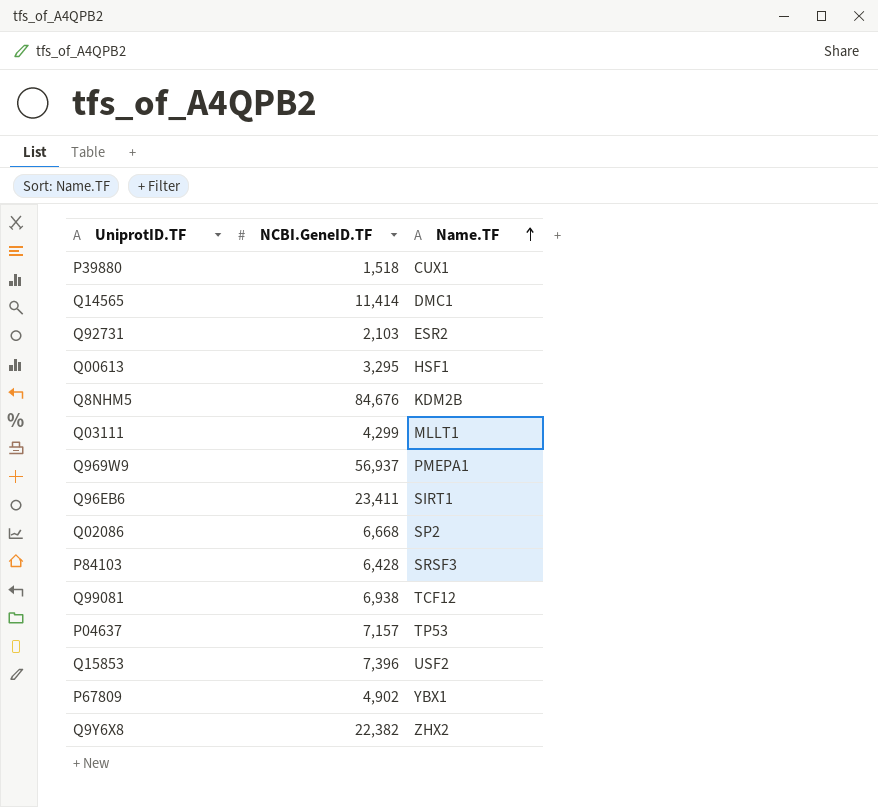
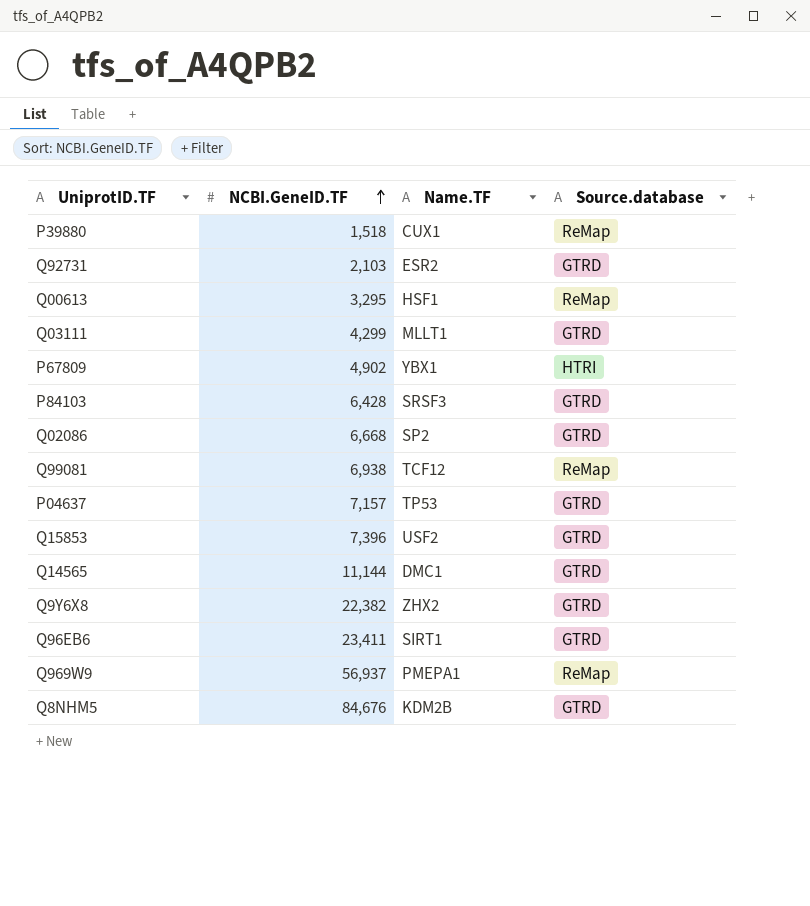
row order: Name.TF ascending -> NCBI.GeneID.TF ascending
column Source.database | position: none -> 4
Q14565 | NCBI.GeneID.TF: 11,414 -> 11,144

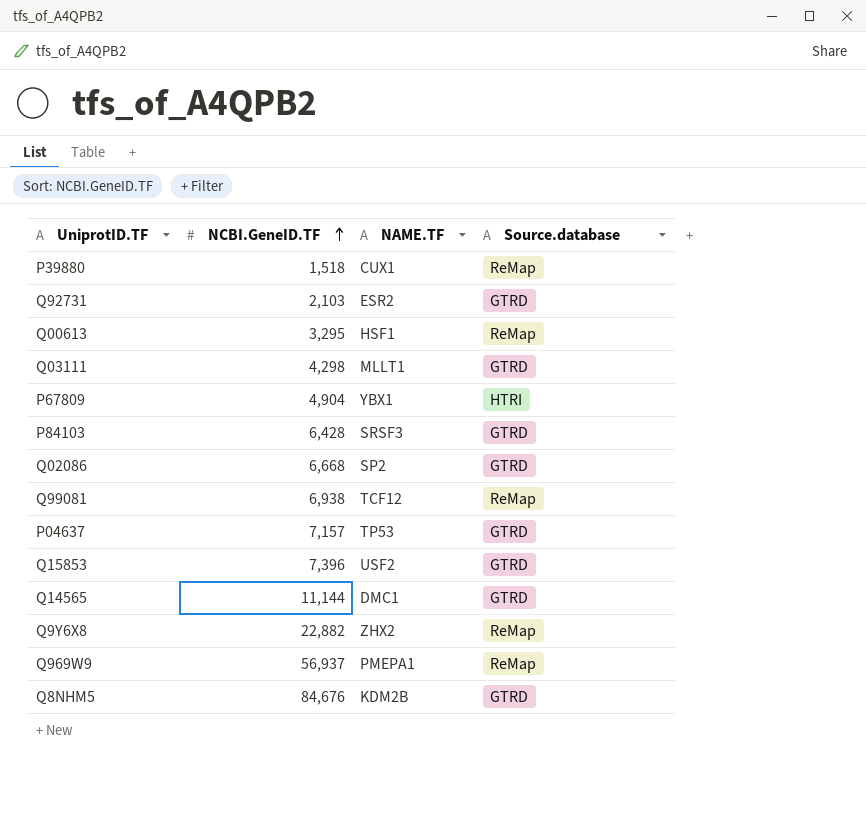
column name: Name.TF -> NAME.TF
row Q96EB6: 23,411 | SIRT1 | GTRD -> none
Q03111 | NCBI.GeneID.TF: 4,299 -> 4,298
P67809 | NCBI.GeneID.TF: 4,902 -> 4,904
Q9Y6X8 | NCBI.GeneID.TF: 22,382 -> 22,882
Q9Y6X8 | Source.database: GTRD -> ReMap

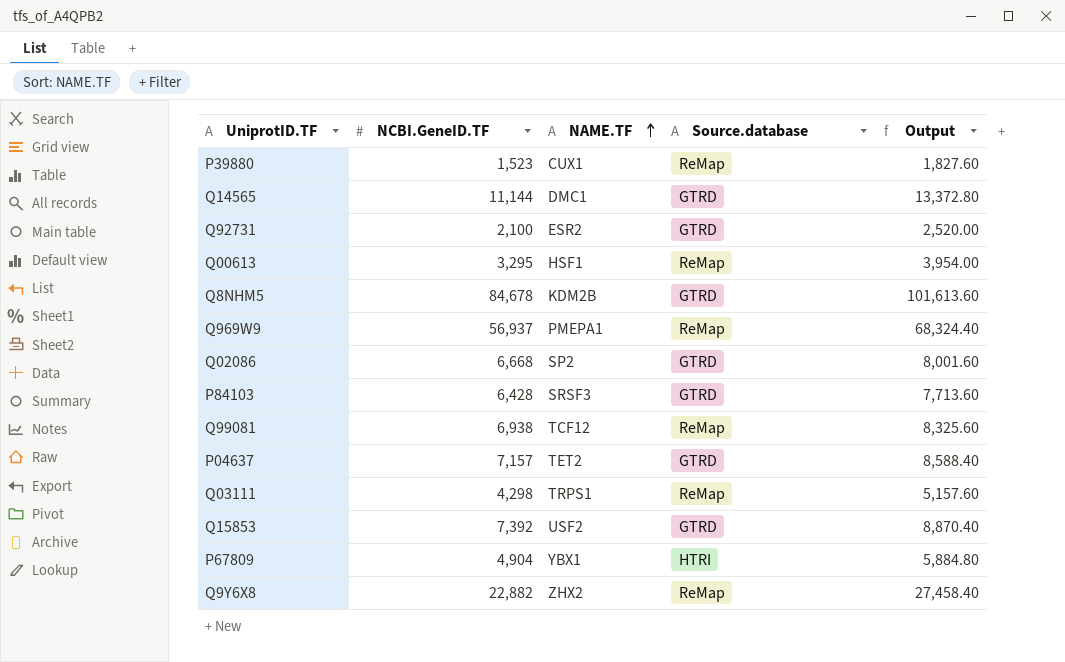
row order: NCBI.GeneID.TF ascending -> NAME.TF ascending
column Output | formula: none -> [NCBI.GeneID.TF] * 1.2
P39880 | NCBI.GeneID.TF: 1,518 -> 1,523
Q92731 | NCBI.GeneID.TF: 2,103 -> 2,100
Q8NHM5 | NCBI.GeneID.TF: 84,676 -> 84,678
P04637 | NAME.TF: TP53 -> TET2
Q03111 | NAME.TF: MLLT1 -> TRPS1
Q03111 | Source.database: GTRD -> ReMap
Q15853 | NCBI.GeneID.TF: 7,396 -> 7,392

